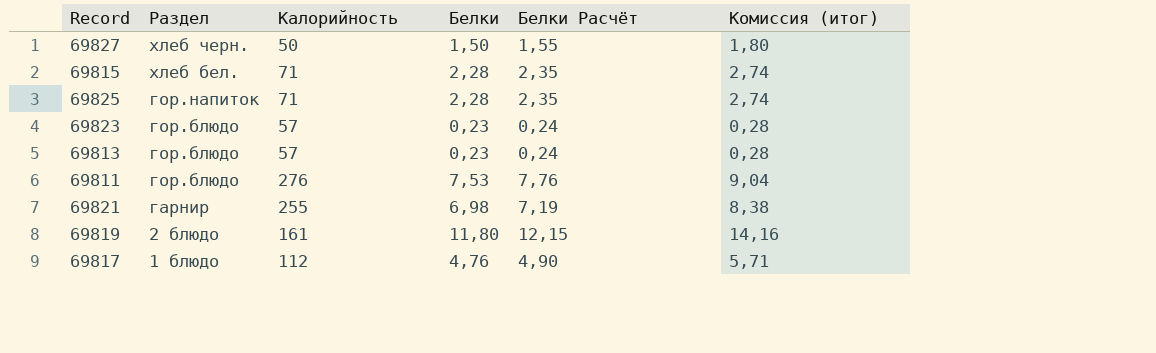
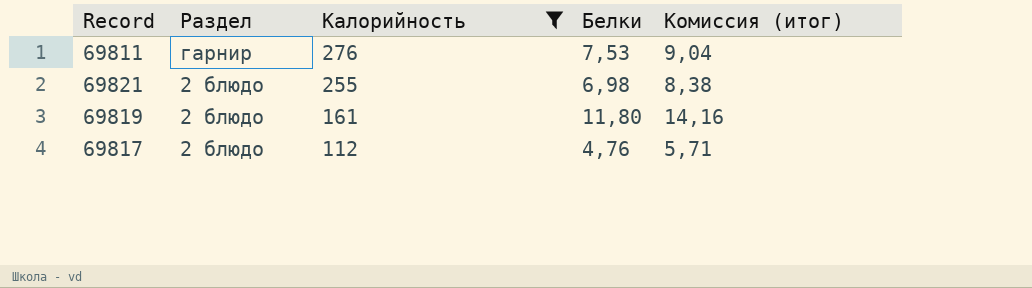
filter: none -> Калорийность >= 112
column Белки Расчёт | formula: [Белки] * 1,03 -> none
69811 | Раздел: гор.блюдо -> гарнир
69821 | Раздел: гарнир -> 2 блюдо
69817 | Раздел: 1 блюдо -> 2 блюдо

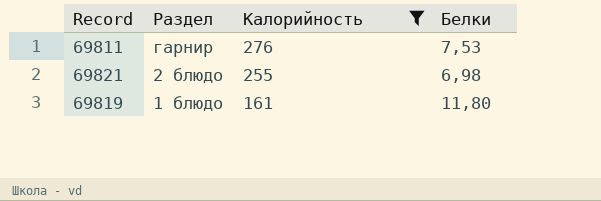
column Комиссия (итог) | formula: [Белки] * 1,2 -> none
row 69817: 2 блюдо | 112 | 4,76 | 5,71 -> none
69819 | Раздел: 2 блюдо -> 1 блюдо

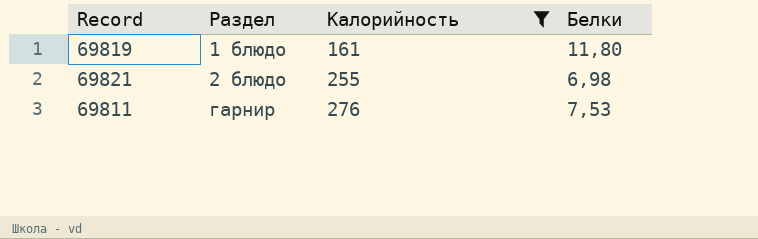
row order: Раздел descending -> Раздел ascending

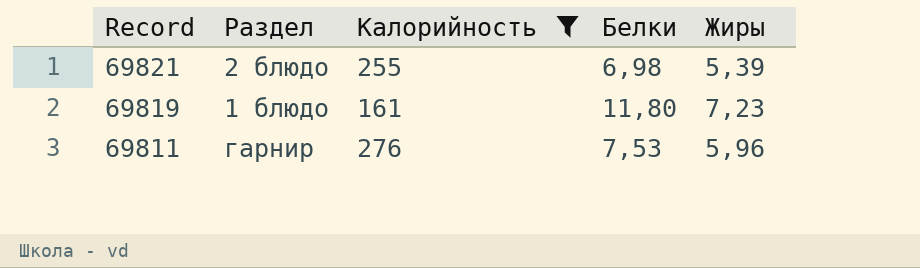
row order: Раздел ascending -> Record descending
column Жиры | position: none -> 5

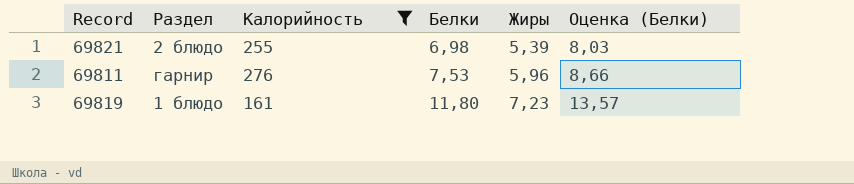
row order: Record descending -> Белки ascending
column Оценка (Белки) | formula: none -> [Белки] * 1,15

